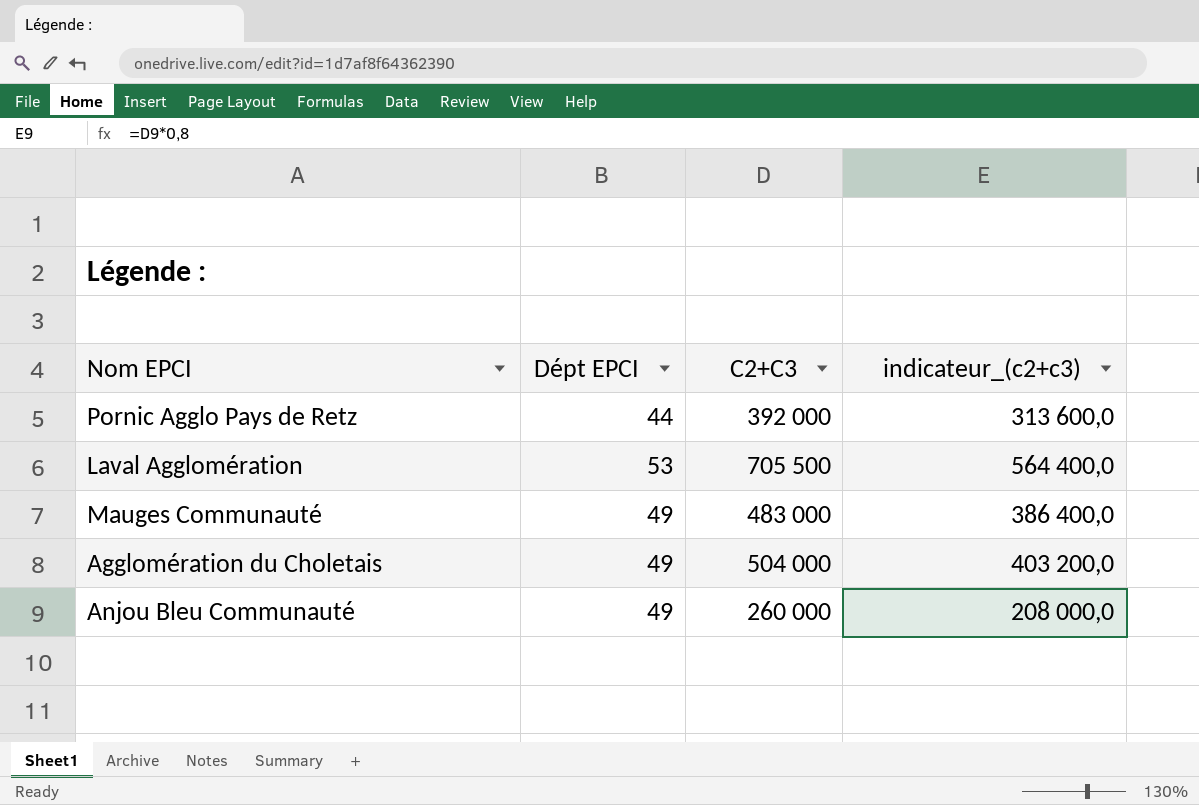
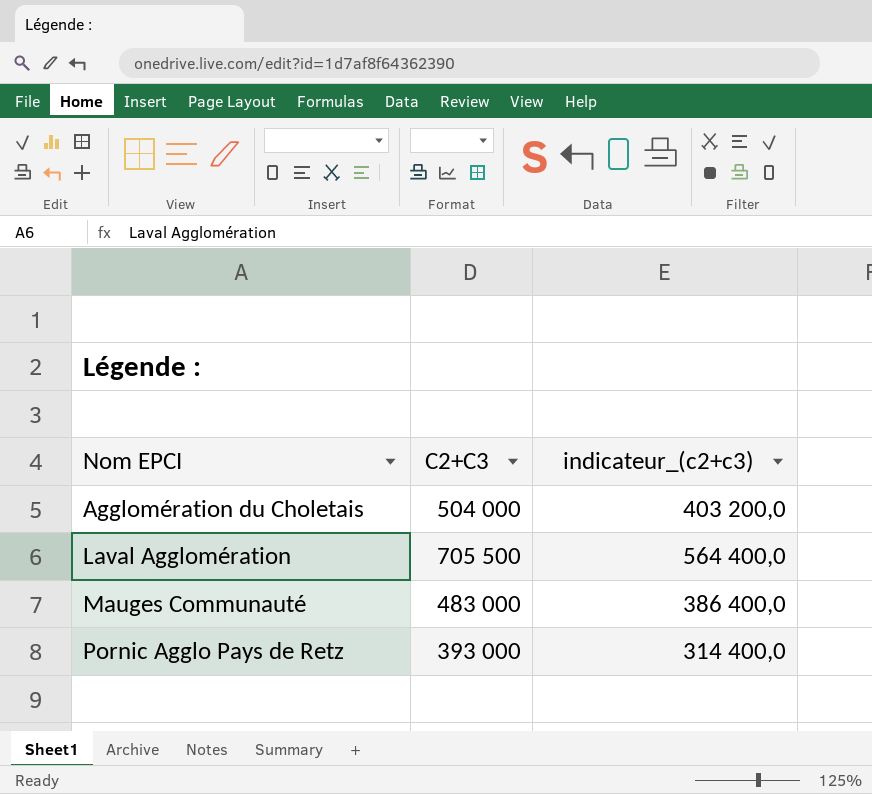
row order: none -> Nom EPCI ascending
column Dépt EPCI | position: 2 -> none
row Anjou Bleu Communauté: 49 | 260 000 | 208 000,0 -> none
Pornic Agglo Pays de Retz | C2+C3: 392 000 -> 393 000
Pornic Agglo Pays de Retz | indicateur_(c2+c3): 313 600,0 -> 314 400,0

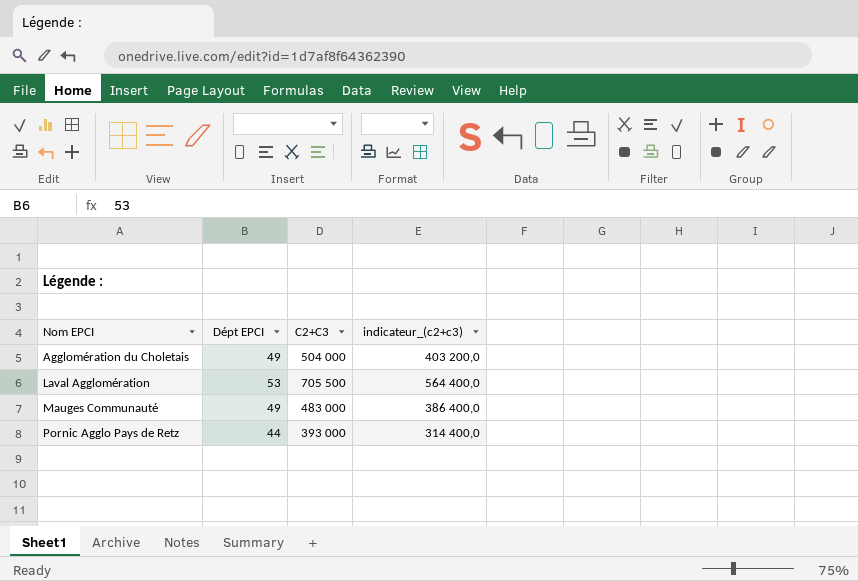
column Dépt EPCI | position: none -> 2

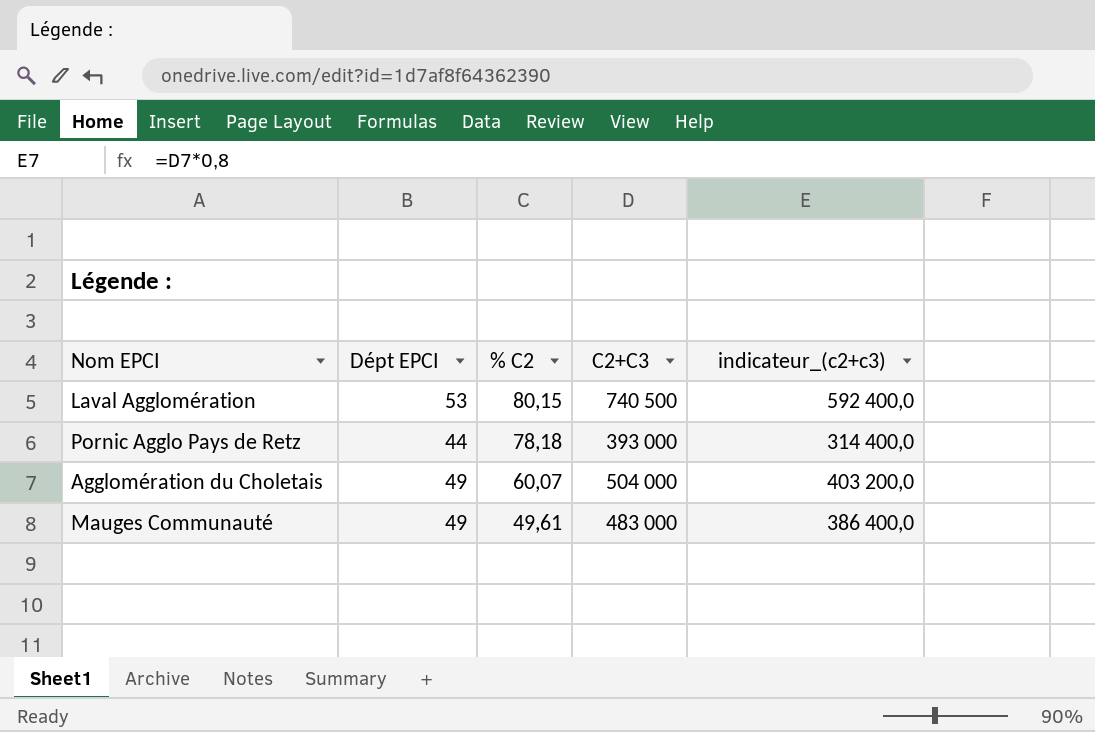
row order: Nom EPCI ascending -> % C2 descending
column % C2 | position: none -> 3
Laval Agglomération | C2+C3: 705 500 -> 740 500
Laval Agglomération | indicateur_(c2+c3): 564 400,0 -> 592 400,0

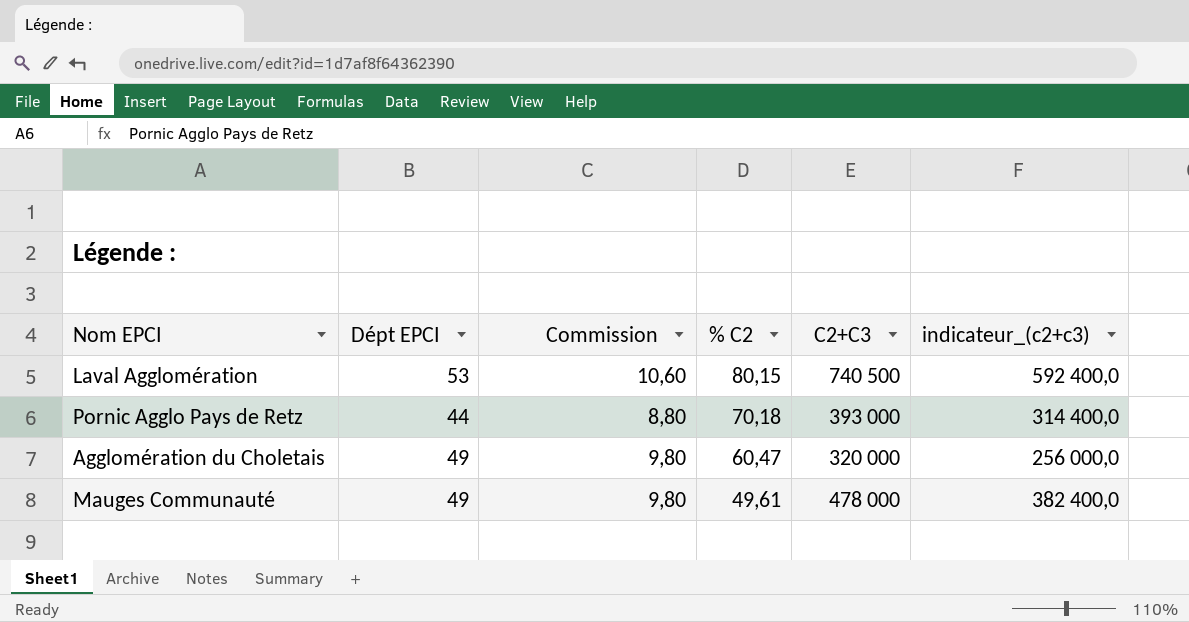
column Commission | formula: none -> [Dépt EPCI] * 0,2
Pornic Agglo Pays de Retz | % C2: 78,18 -> 70,18
Agglomération du Choletais | % C2: 60,07 -> 60,47
Agglomération du Choletais | C2+C3: 504 000 -> 320 000
Agglomération du Choletais | indicateur_(c2+c3): 403 200,0 -> 256 000,0
Mauges Communauté | C2+C3: 483 000 -> 478 000
Mauges Communauté | indicateur_(c2+c3): 386 400,0 -> 382 400,0

